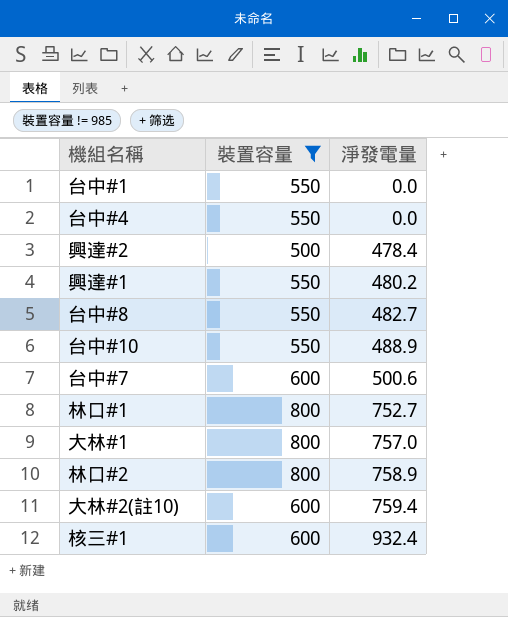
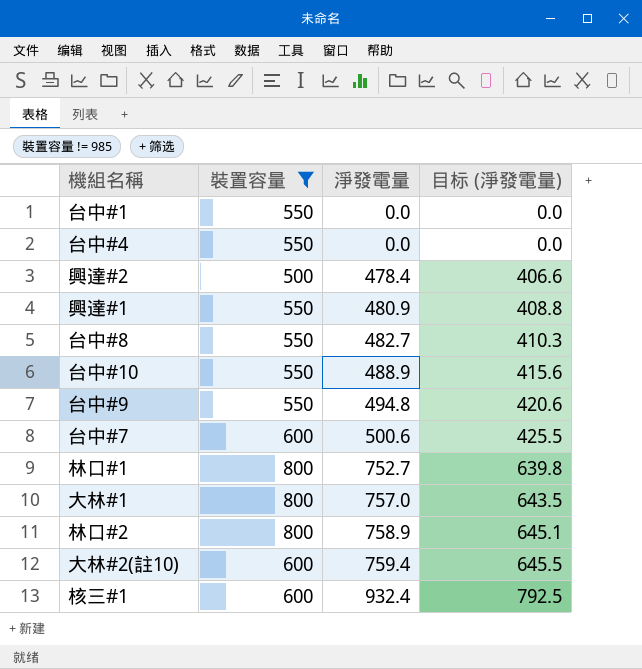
column 目标 (淨發電量) | formula: none -> [淨發電量] * 0.85
興達#1 | 淨發電量: 480.2 -> 480.9
row 台中#9: none -> 550 | 494.8 | 420.6

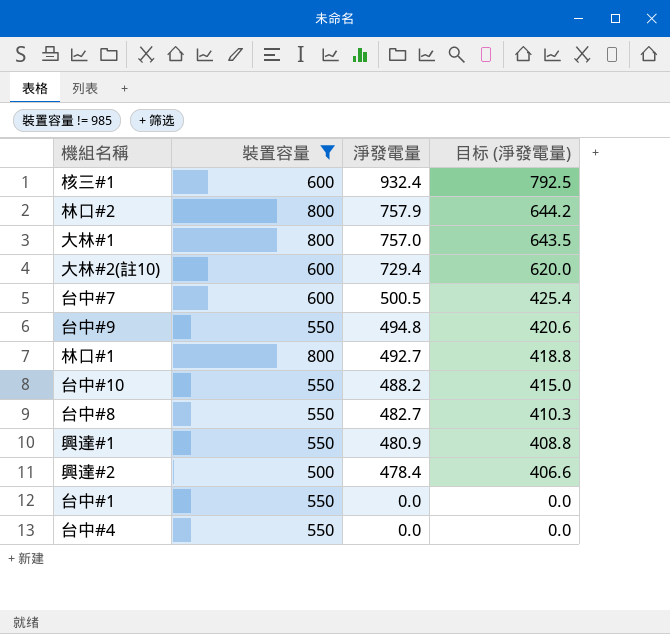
row order: 淨發電量 ascending -> 淨發電量 descending
林口#2 | 淨發電量: 758.9 -> 757.9
林口#2 | 目标 (淨發電量): 645.1 -> 644.2
大林#2(註10) | 淨發電量: 759.4 -> 729.4
大林#2(註10) | 目标 (淨發電量): 645.5 -> 620.0
台中#7 | 淨發電量: 500.6 -> 500.5
台中#7 | 目标 (淨發電量): 425.5 -> 425.4
林口#1 | 淨發電量: 752.7 -> 492.7
林口#1 | 目标 (淨發電量): 639.8 -> 418.8
台中#10 | 淨發電量: 488.9 -> 488.2
台中#10 | 目标 (淨發電量): 415.6 -> 415.0

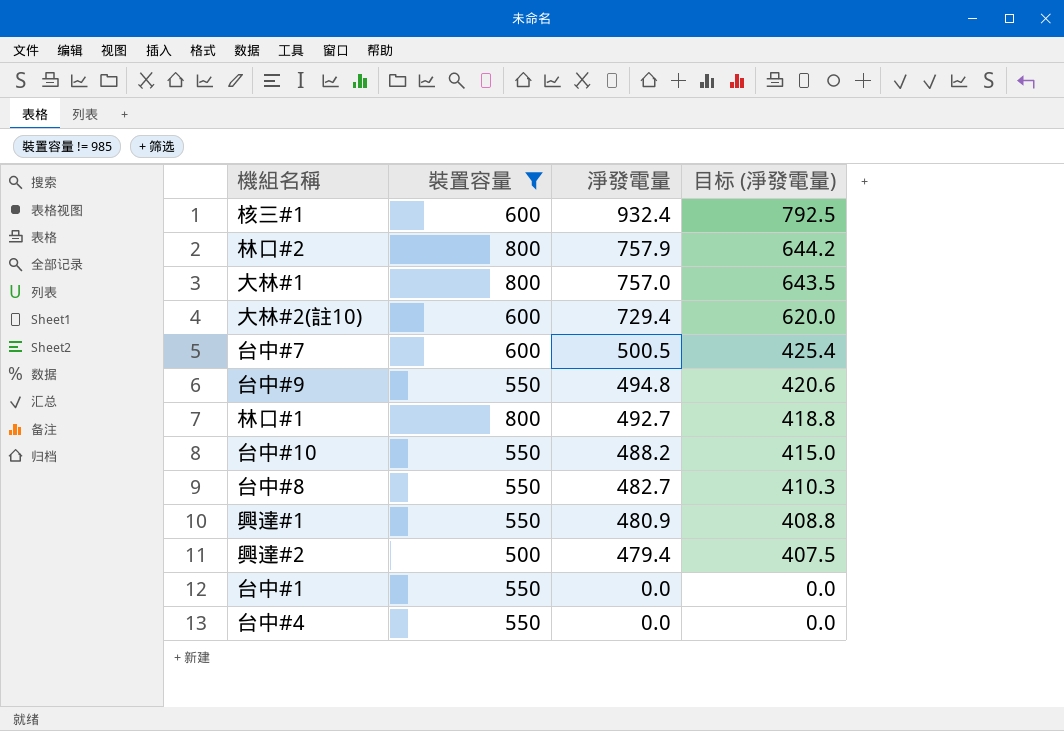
興達#2 | 淨發電量: 478.4 -> 479.4
興達#2 | 目标 (淨發電量): 406.6 -> 407.5

